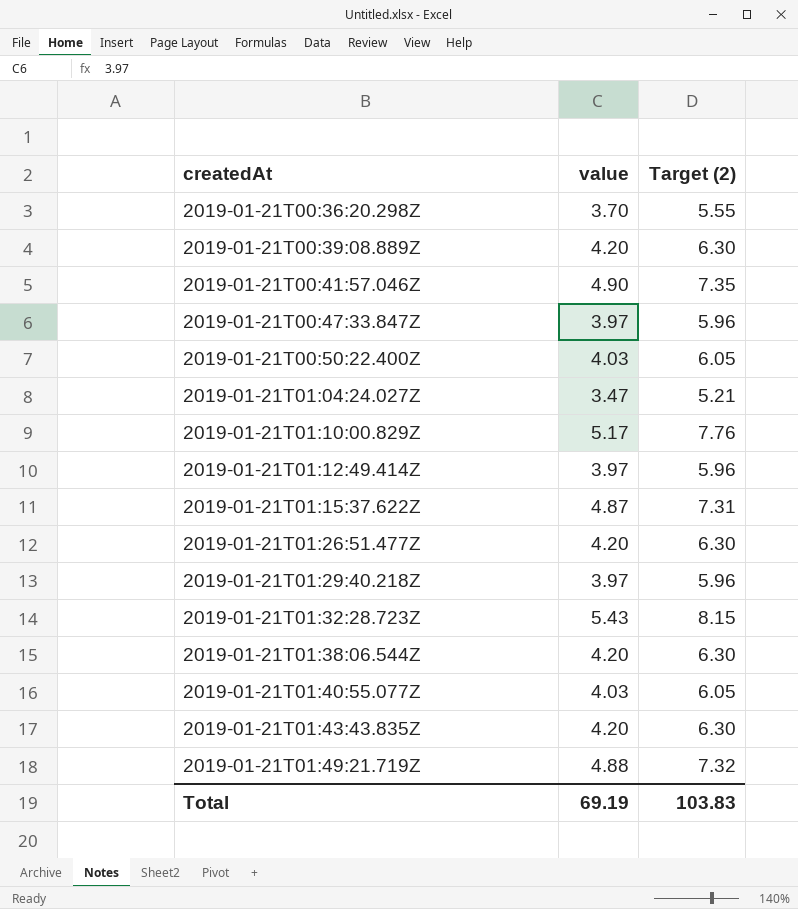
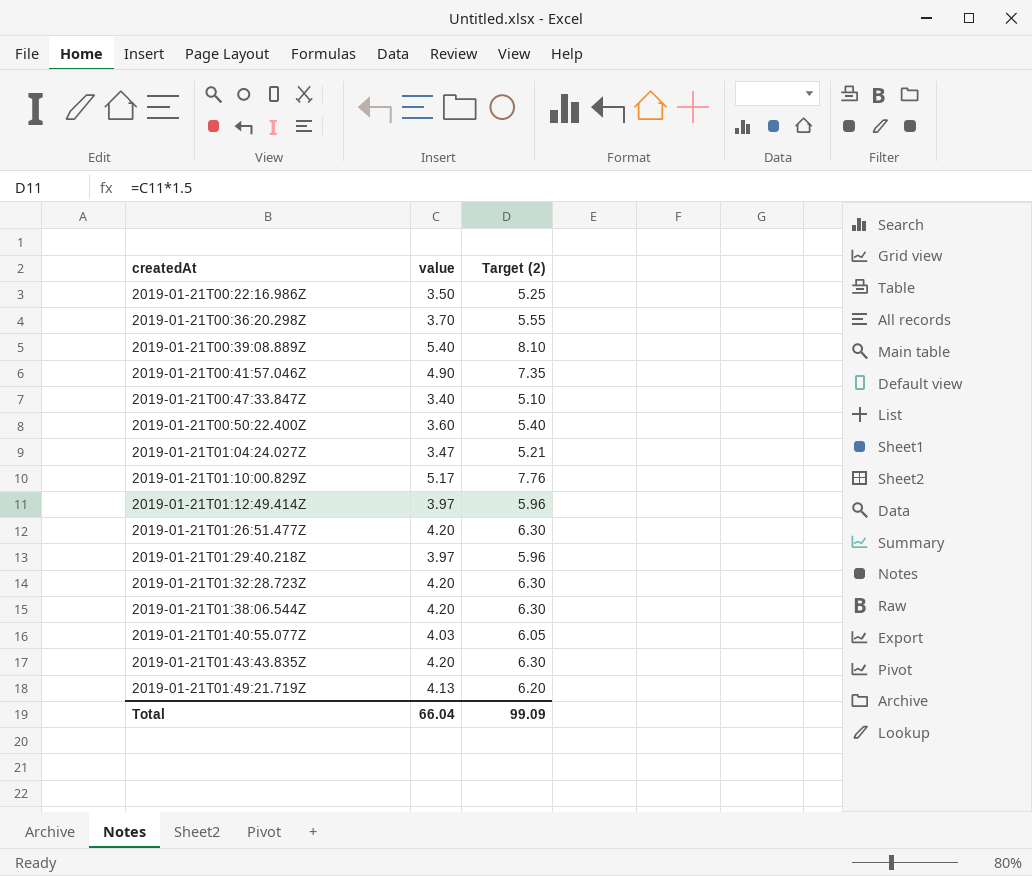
row 2019-01-21T01:15:37.622Z: 4.87 | 7.31 -> none
row 2019-01-21T00:22:16.986Z: none -> 3.50 | 5.25
2019-01-21T00:39:08.889Z | value: 4.20 -> 5.40
2019-01-21T00:39:08.889Z | Target (2): 6.30 -> 8.10
2019-01-21T00:47:33.847Z | value: 3.97 -> 3.40
2019-01-21T00:47:33.847Z | Target (2): 5.96 -> 5.10
2019-01-21T00:50:22.400Z | value: 4.03 -> 3.60
2019-01-21T00:50:22.400Z | Target (2): 6.05 -> 5.40
2019-01-21T01:32:28.723Z | value: 5.43 -> 4.20
2019-01-21T01:32:28.723Z | Target (2): 8.15 -> 6.30
2019-01-21T01:49:21.719Z | value: 4.88 -> 4.13
2019-01-21T01:49:21.719Z | Target (2): 7.32 -> 6.20
Total | value: 69.19 -> 66.04
Total | Target (2): 103.83 -> 99.09

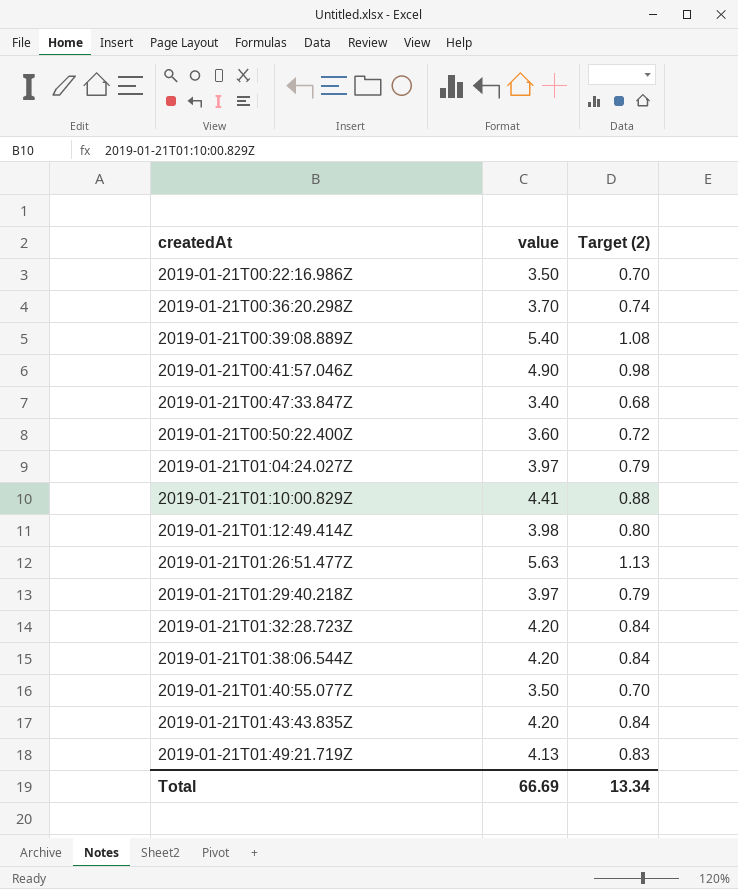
column Target (2) | formula: [value] * 1.5 -> [value] * 0.2
2019-01-21T01:04:24.027Z | value: 3.47 -> 3.97
2019-01-21T01:10:00.829Z | value: 5.17 -> 4.41
2019-01-21T01:12:49.414Z | value: 3.97 -> 3.98
2019-01-21T01:26:51.477Z | value: 4.20 -> 5.63
2019-01-21T01:40:55.077Z | value: 4.03 -> 3.50
Total | value: 66.04 -> 66.69
Total | Target (2): 99.09 -> 13.34

